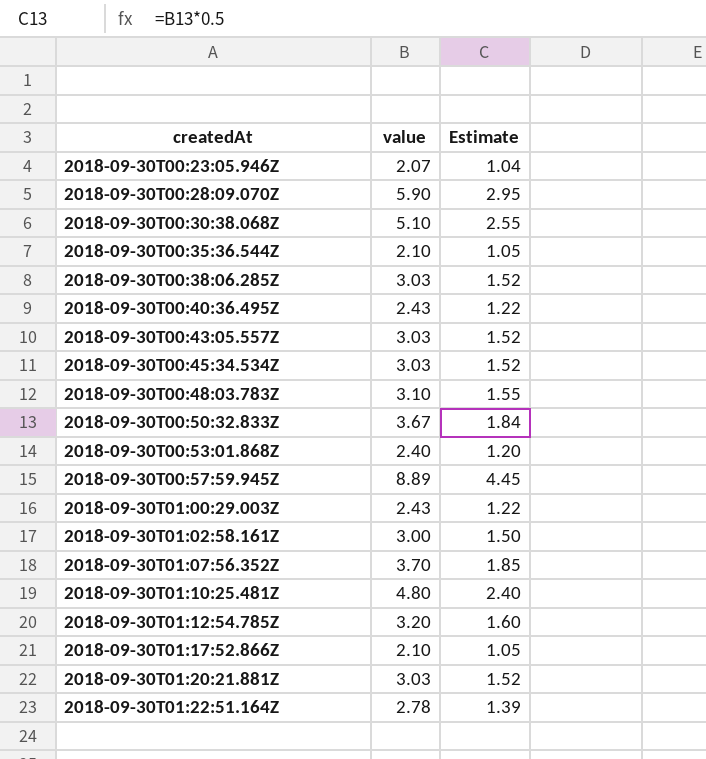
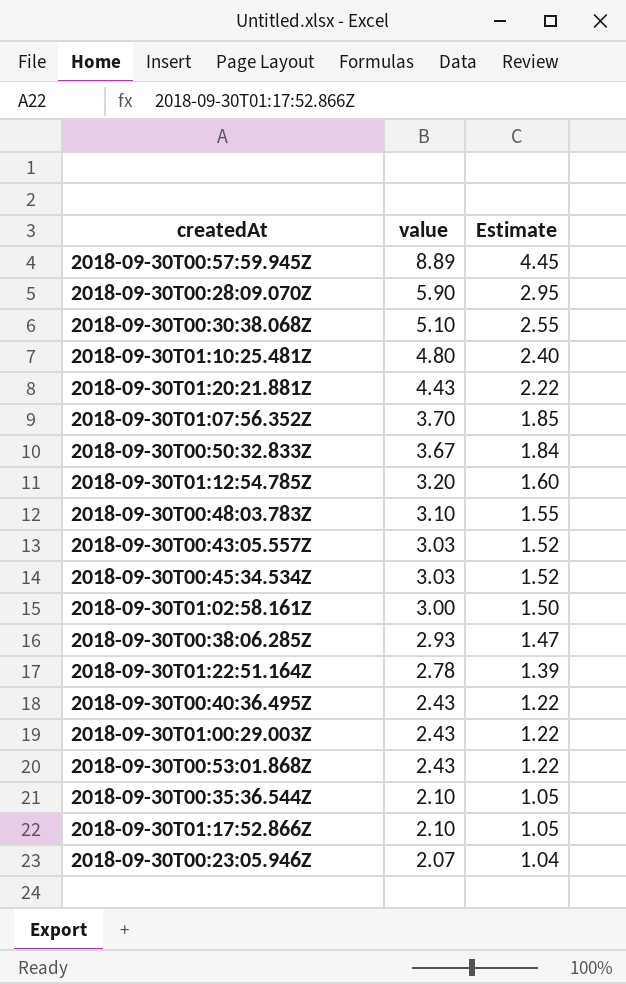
row order: createdAt ascending -> value descending
2018-09-30T01:20:21.881Z | value: 3.03 -> 4.43
2018-09-30T01:20:21.881Z | Estimate: 1.52 -> 2.22
2018-09-30T00:38:06.285Z | value: 3.03 -> 2.93
2018-09-30T00:38:06.285Z | Estimate: 1.52 -> 1.47
2018-09-30T00:53:01.868Z | value: 2.40 -> 2.43
2018-09-30T00:53:01.868Z | Estimate: 1.20 -> 1.22

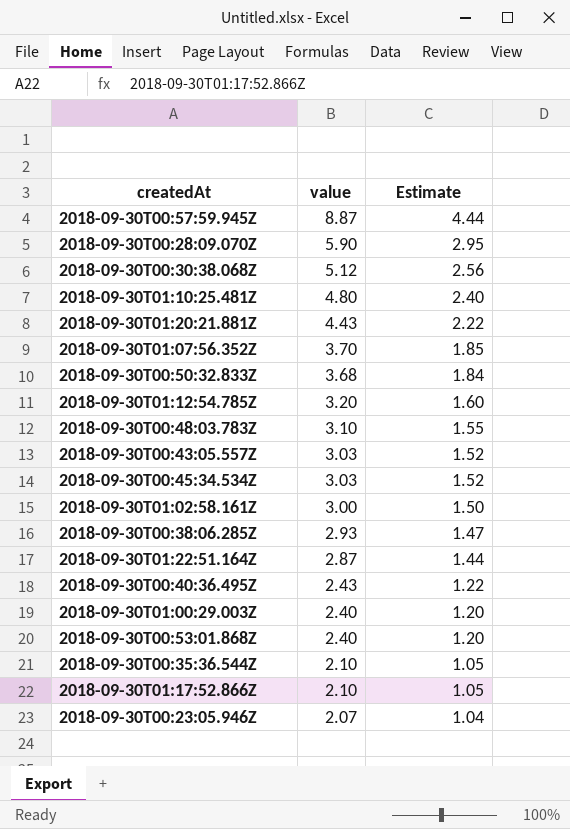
2018-09-30T00:57:59.945Z | value: 8.89 -> 8.87
2018-09-30T00:57:59.945Z | Estimate: 4.45 -> 4.44
2018-09-30T00:30:38.068Z | value: 5.10 -> 5.12
2018-09-30T00:30:38.068Z | Estimate: 2.55 -> 2.56
2018-09-30T00:50:32.833Z | value: 3.67 -> 3.68
2018-09-30T01:22:51.164Z | value: 2.78 -> 2.87
2018-09-30T01:22:51.164Z | Estimate: 1.39 -> 1.44
2018-09-30T01:00:29.003Z | value: 2.43 -> 2.40
2018-09-30T01:00:29.003Z | Estimate: 1.22 -> 1.20
2018-09-30T00:53:01.868Z | value: 2.43 -> 2.40
2018-09-30T00:53:01.868Z | Estimate: 1.22 -> 1.20

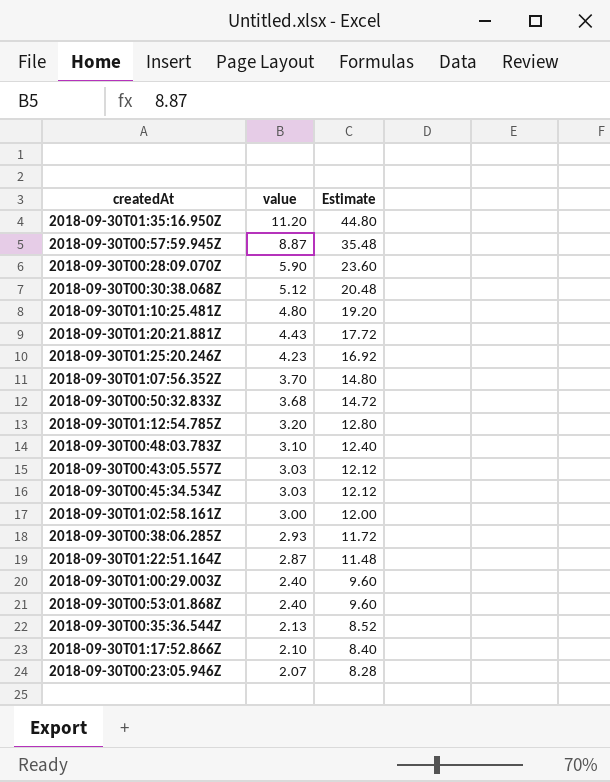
column Estimate | formula: [value] * 0.5 -> [value] * 4
row 2018-09-30T00:40:36.495Z: 2.43 | 1.22 -> none
row 2018-09-30T01:35:16.950Z: none -> 11.20 | 44.80
row 2018-09-30T01:25:20.246Z: none -> 4.23 | 16.92
2018-09-30T00:35:36.544Z | value: 2.10 -> 2.13

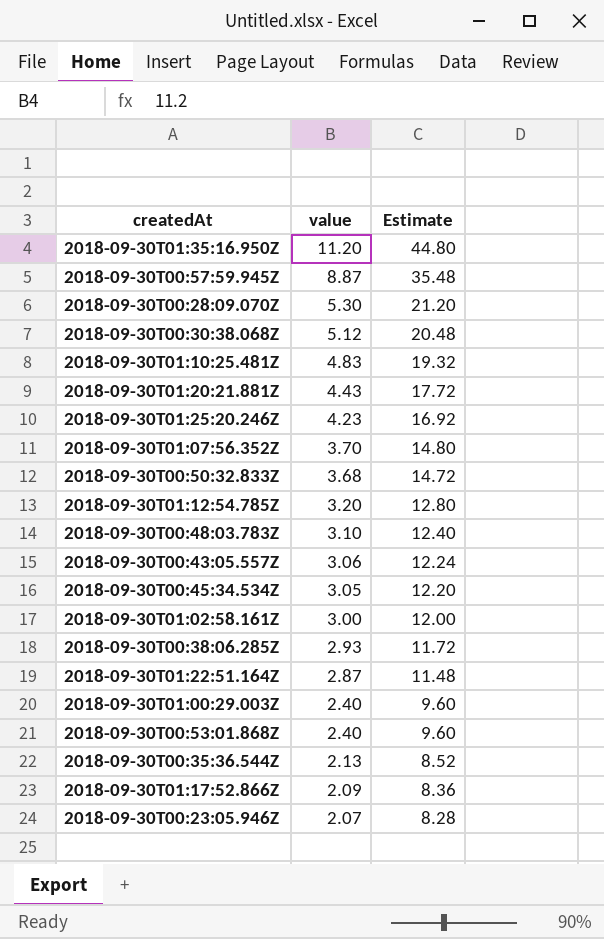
2018-09-30T00:28:09.070Z | value: 5.90 -> 5.30
2018-09-30T00:28:09.070Z | Estimate: 23.60 -> 21.20
2018-09-30T01:10:25.481Z | value: 4.80 -> 4.83
2018-09-30T01:10:25.481Z | Estimate: 19.20 -> 19.32
2018-09-30T00:43:05.557Z | value: 3.03 -> 3.06
2018-09-30T00:43:05.557Z | Estimate: 12.12 -> 12.24
2018-09-30T00:45:34.534Z | value: 3.03 -> 3.05
2018-09-30T00:45:34.534Z | Estimate: 12.12 -> 12.20
2018-09-30T01:17:52.866Z | value: 2.10 -> 2.09
2018-09-30T01:17:52.866Z | Estimate: 8.40 -> 8.36

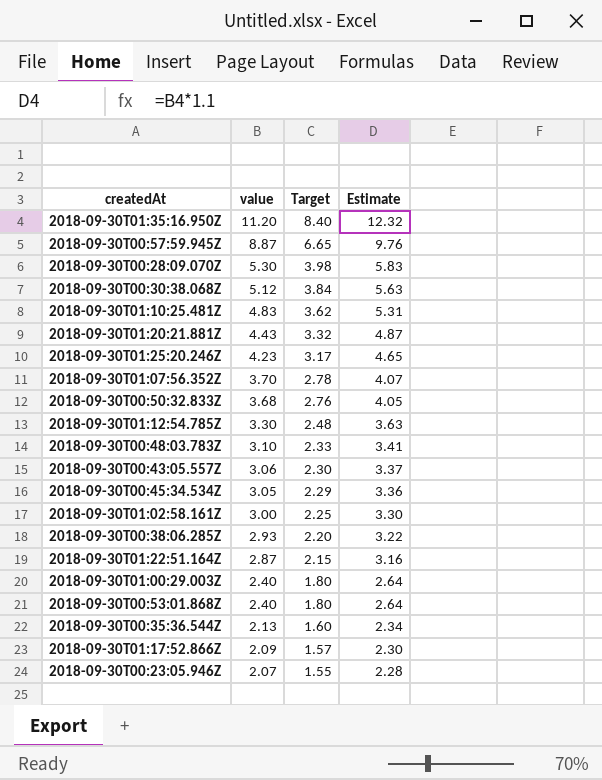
column Target | formula: none -> [value] * 0.75
column Estimate | formula: [value] * 4 -> [value] * 1.1
2018-09-30T01:12:54.785Z | value: 3.20 -> 3.30

